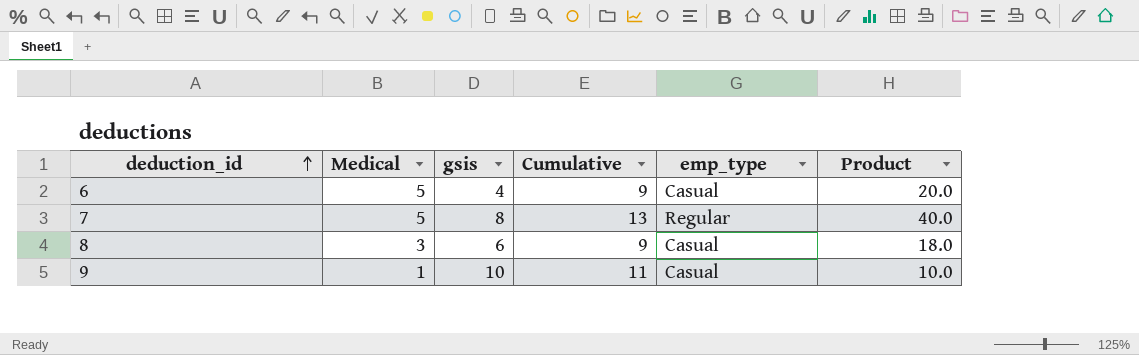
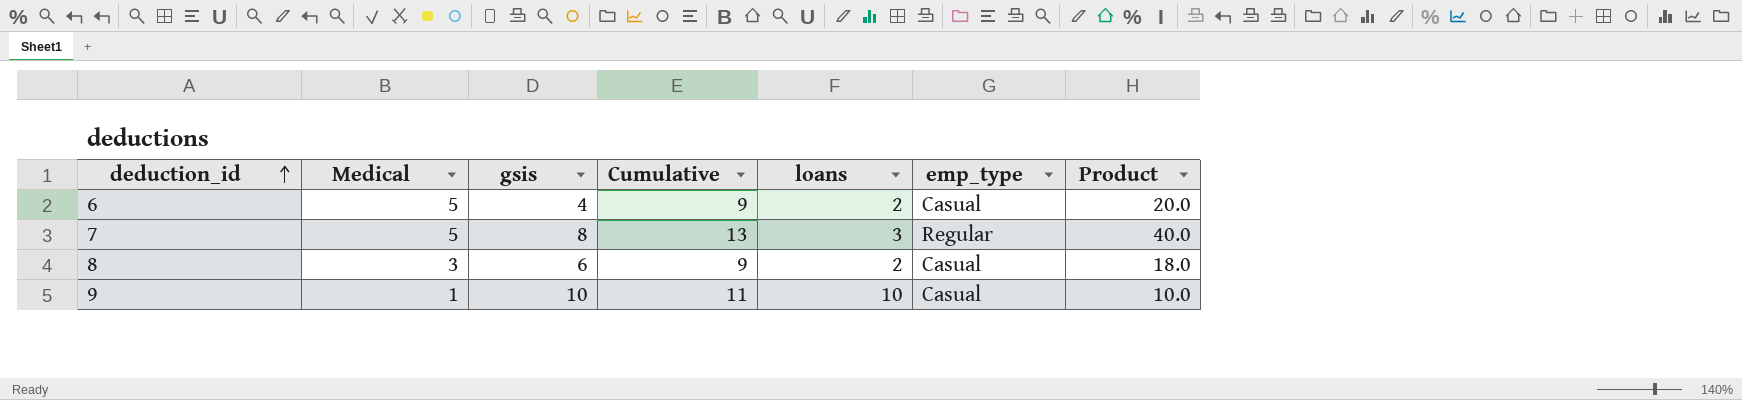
column loans | position: none -> 5

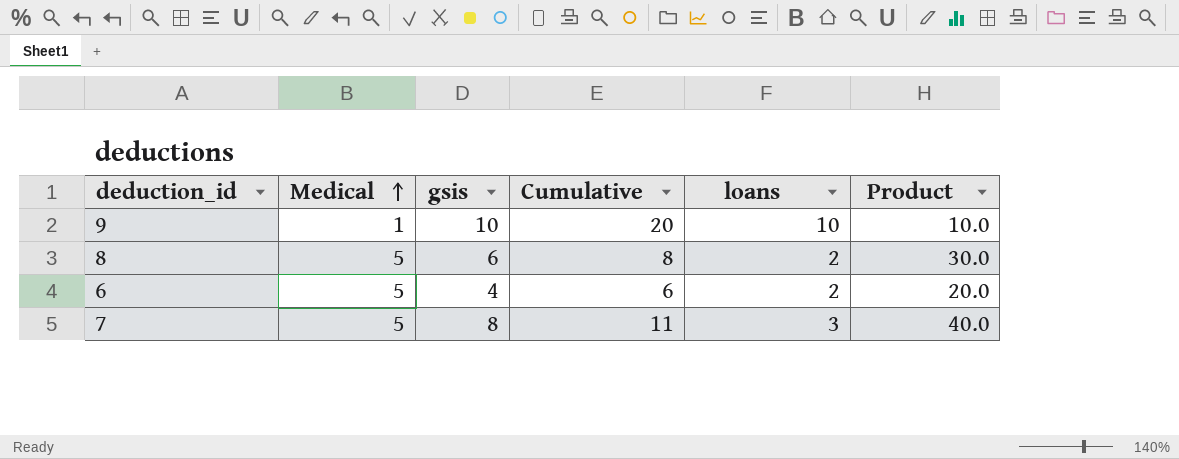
row order: deduction_id ascending -> Medical ascending
column emp_type | position: 6 -> none
column Cumulative | formula: [Medical] + [gsis] -> [gsis] + [loans]
8 | Medical: 3 -> 5
8 | Product: 18.0 -> 30.0

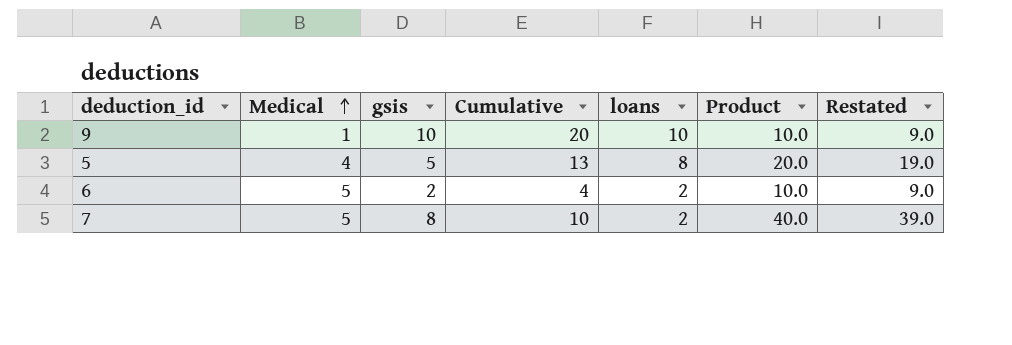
column Restated | formula: none -> [Product] - 1
row 8: 5 | 6 | 8 | 2 | 30.0 -> none
row 5: none -> 4 | 5 | 13 | 8 | 20.0 | 19.0
6 | gsis: 4 -> 2
6 | Cumulative: 6 -> 4
6 | Product: 20.0 -> 10.0
7 | Cumulative: 11 -> 10
7 | loans: 3 -> 2

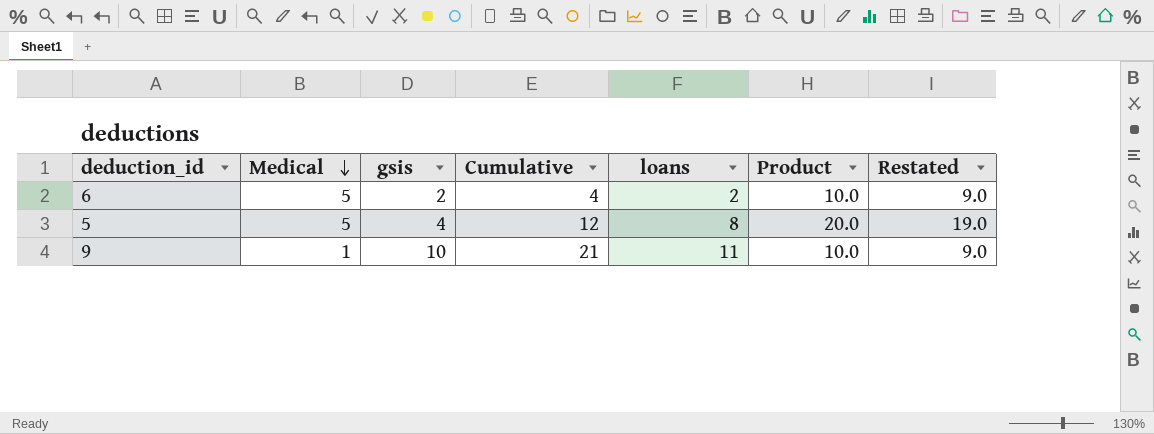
row order: Medical ascending -> Medical descending
row 7: 5 | 8 | 10 | 2 | 40.0 | 39.0 -> none
5 | Medical: 4 -> 5
5 | gsis: 5 -> 4
5 | Cumulative: 13 -> 12
9 | Cumulative: 20 -> 21
9 | loans: 10 -> 11

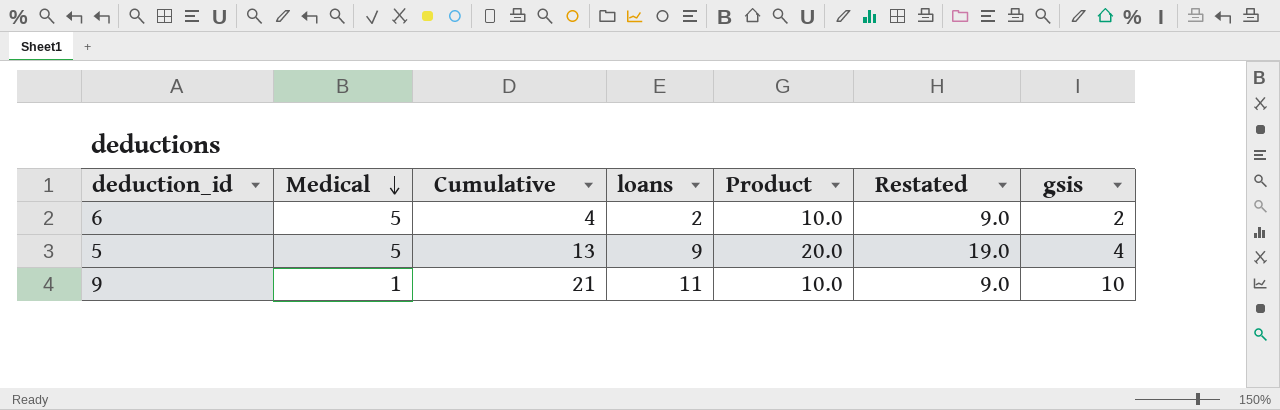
column gsis | position: 3 -> 7
5 | Cumulative: 12 -> 13
5 | loans: 8 -> 9

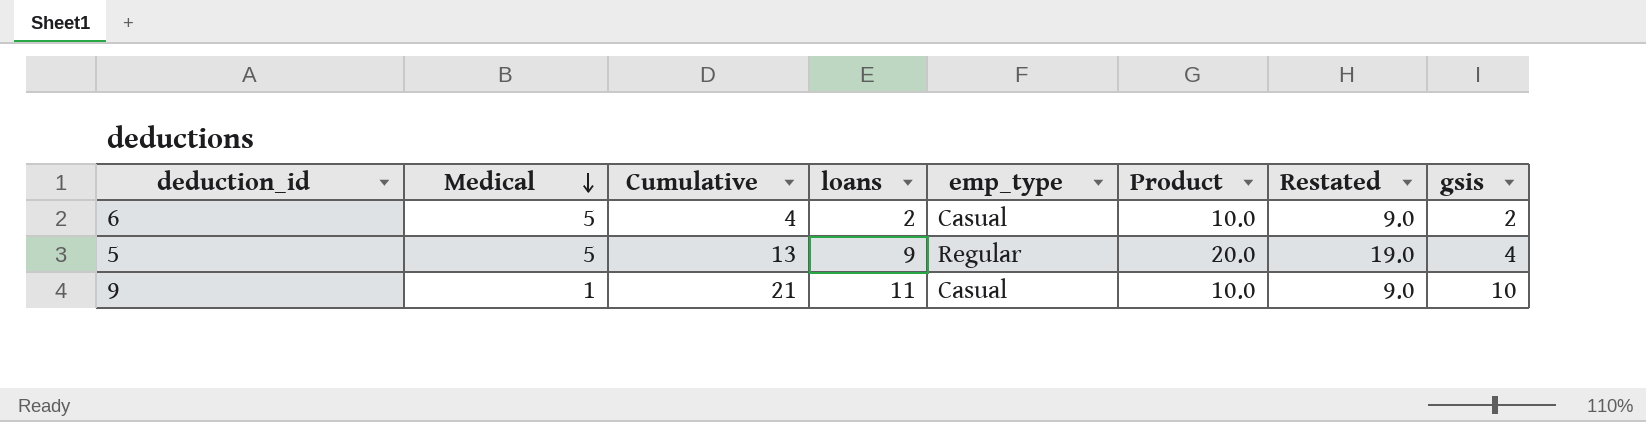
column emp_type | position: none -> 5

